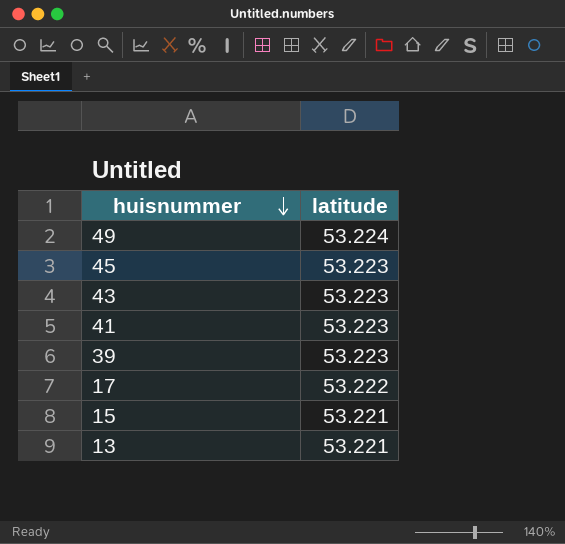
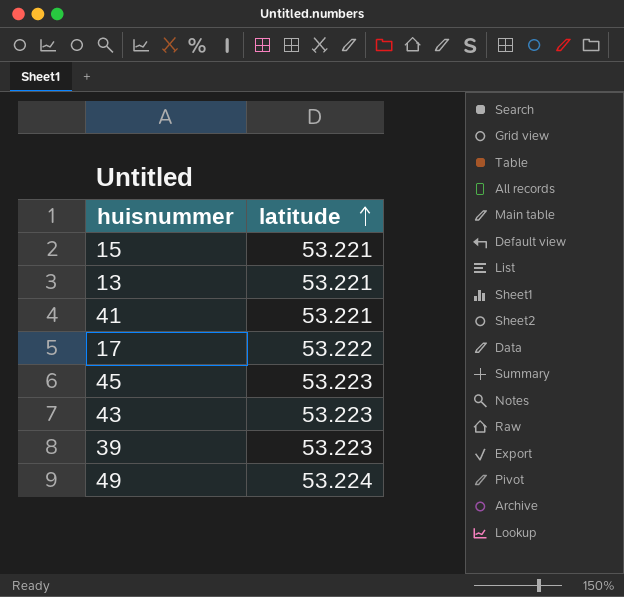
row order: huisnummer descending -> latitude ascending
41 | latitude: 53.223 -> 53.221

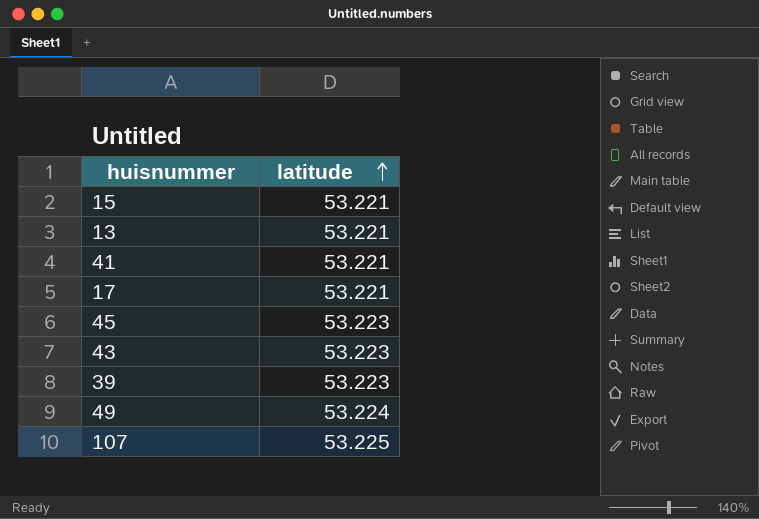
17 | latitude: 53.222 -> 53.221
row 107: none -> 53.225

